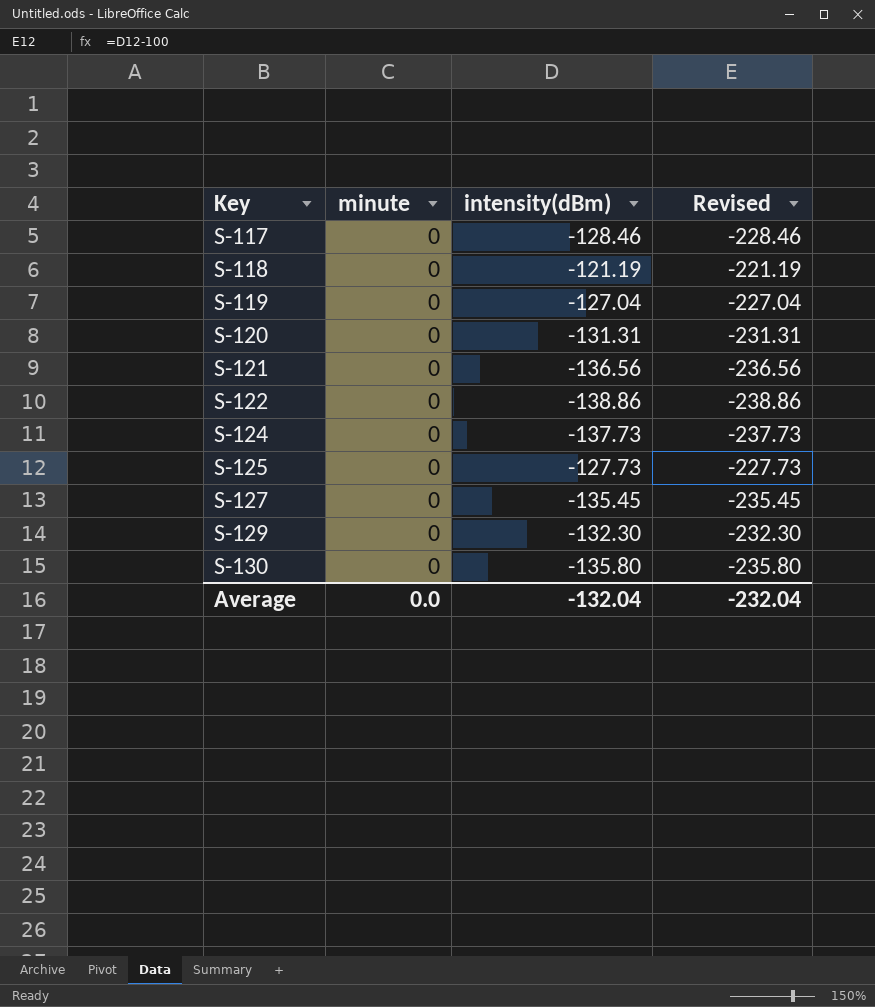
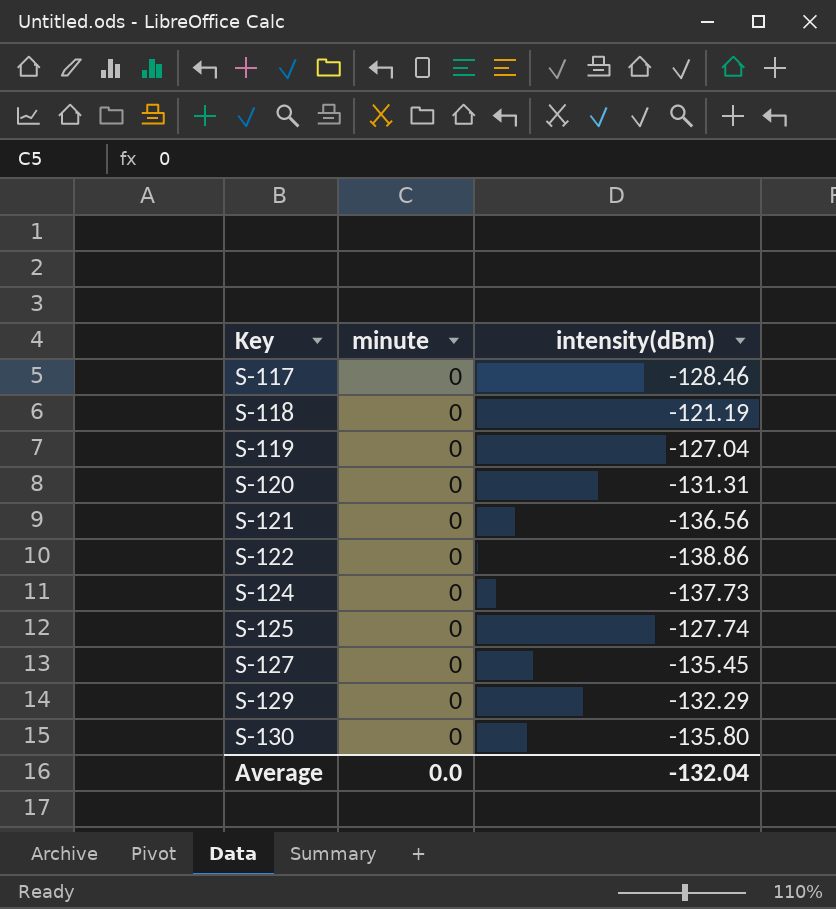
column Revised | formula: [intensity(dBm)] - 100 -> none
S-125 | intensity(dBm): -127.73 -> -127.74
S-129 | intensity(dBm): -132.30 -> -132.29

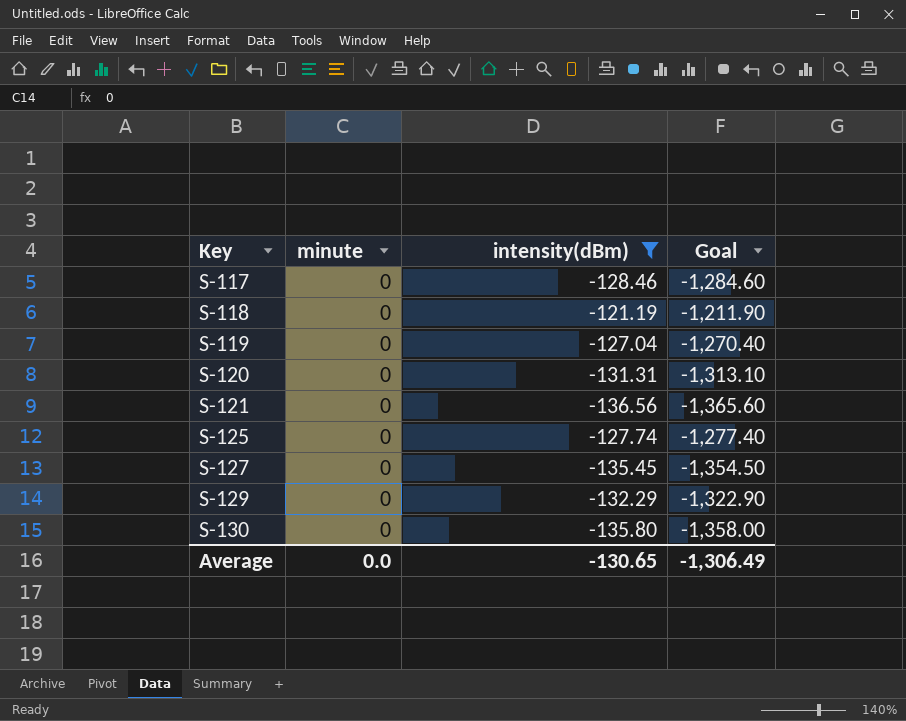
filter: none -> intensity(dBm) >= -136.56
column Goal | formula: none -> [intensity(dBm)] * 10
Average | intensity(dBm): -132.04 -> -130.65

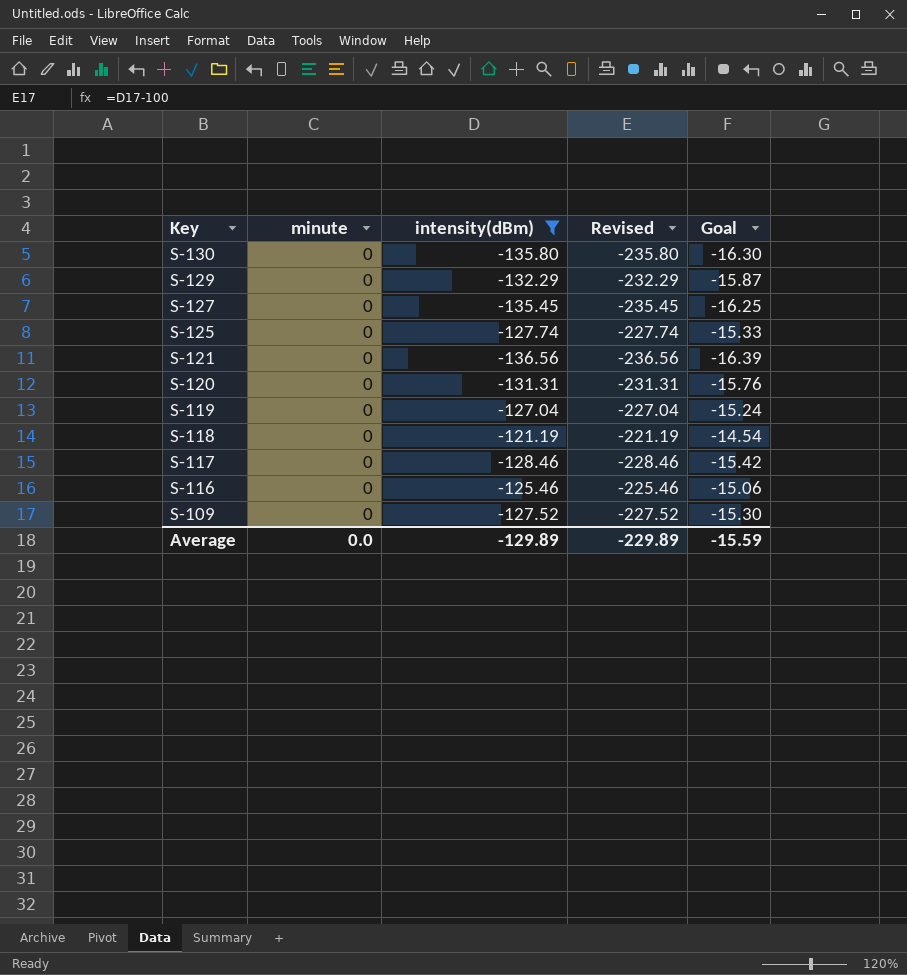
row order: Key ascending -> Key descending
column Revised | formula: none -> [intensity(dBm)] - 100
column Goal | formula: [intensity(dBm)] * 10 -> [intensity(dBm)] * 0.12
row S-116: none -> 0 | -125.46 | -225.46 | -15.06
row S-109: none -> 0 | -127.52 | -227.52 | -15.30
Average | intensity(dBm): -130.65 -> -129.89
Average | Goal: -1,306.49 -> -15.59

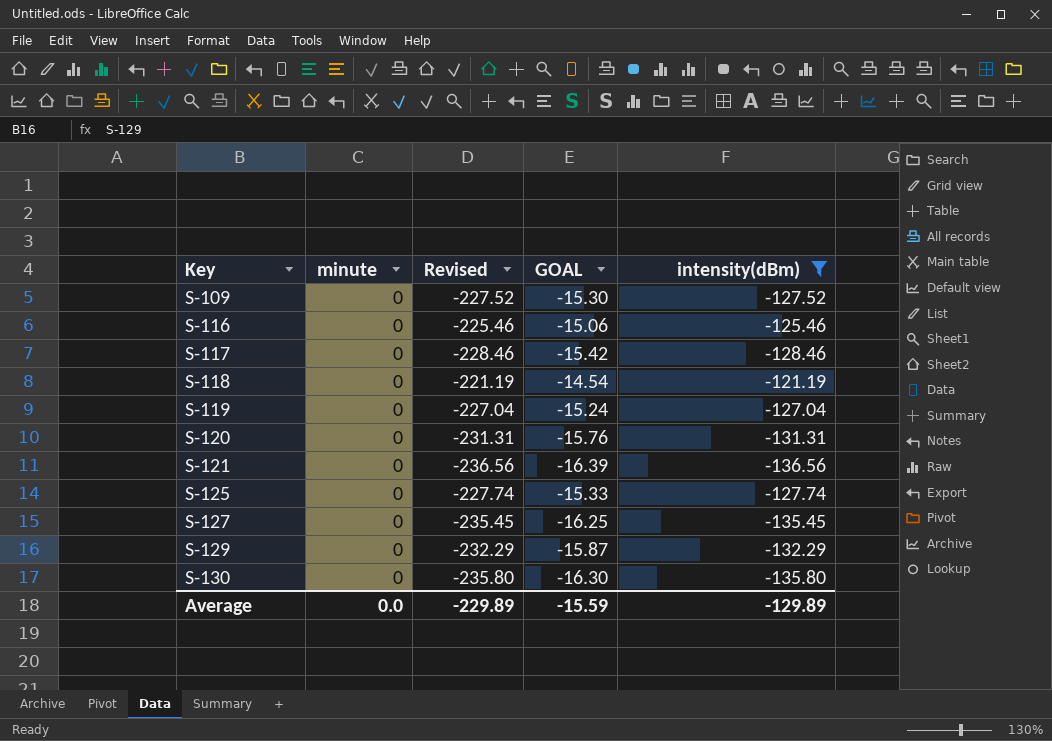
row order: Key descending -> Key ascending
column name: Goal -> GOAL
column intensity(dBm) | position: 3 -> 5

